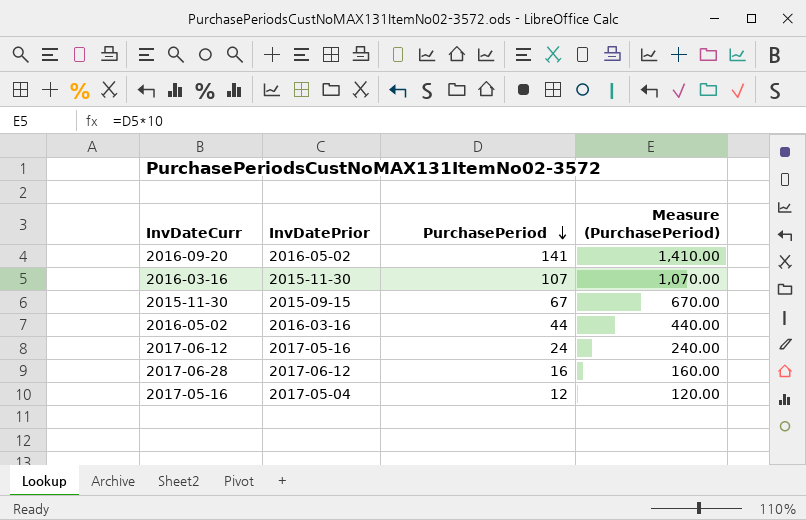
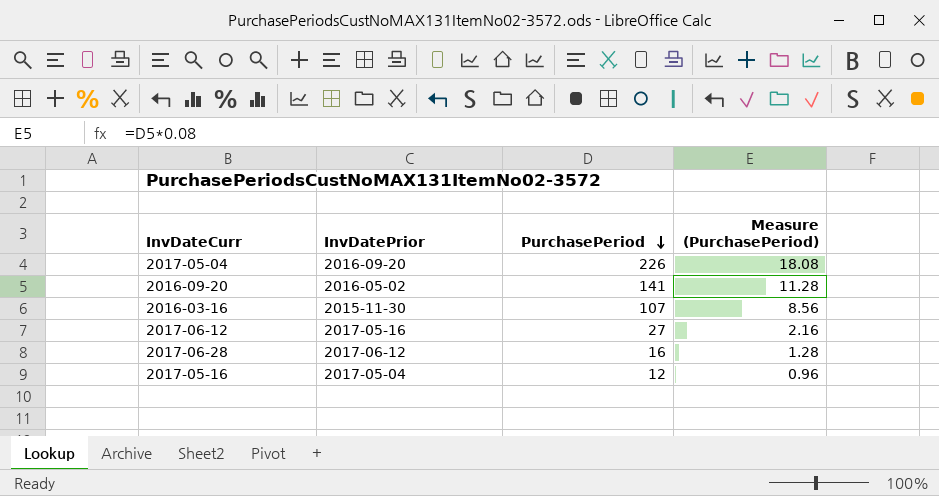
column Measure (PurchasePeriod) | formula: [PurchasePeriod] * 10 -> [PurchasePeriod] * 0.08
row 2015-11-30: 2015-09-15 | 67 | 670.00 -> none
row 2016-05-02: 2016-03-16 | 44 | 440.00 -> none
row 2017-05-04: none -> 2016-09-20 | 226 | 18.08
2017-06-12 | PurchasePeriod: 24 -> 27

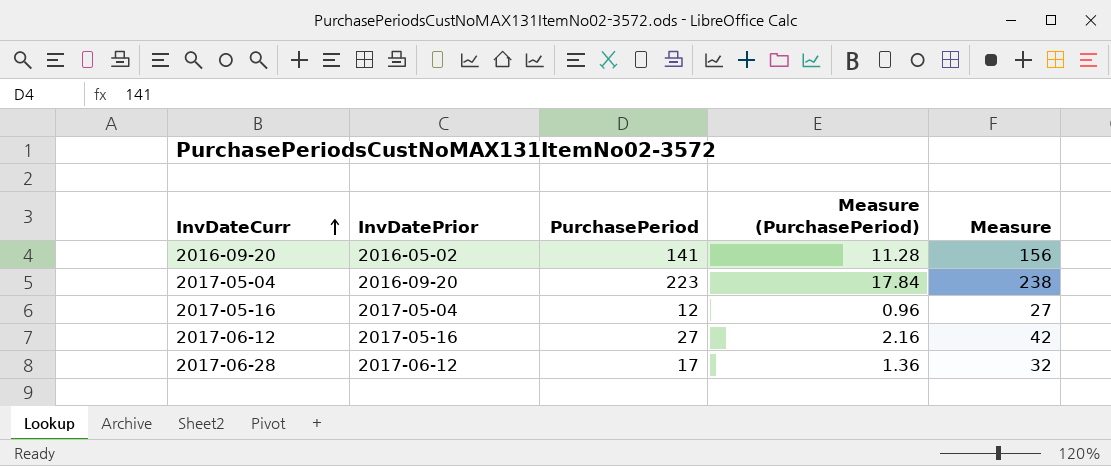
row order: PurchasePeriod descending -> InvDateCurr ascending
column Measure | formula: none -> [PurchasePeriod] + 15
row 2016-03-16: 2015-11-30 | 107 | 8.56 -> none
2017-05-04 | PurchasePeriod: 226 -> 223
2017-05-04 | Measure (PurchasePeriod): 18.08 -> 17.84
2017-06-28 | PurchasePeriod: 16 -> 17
2017-06-28 | Measure (PurchasePeriod): 1.28 -> 1.36

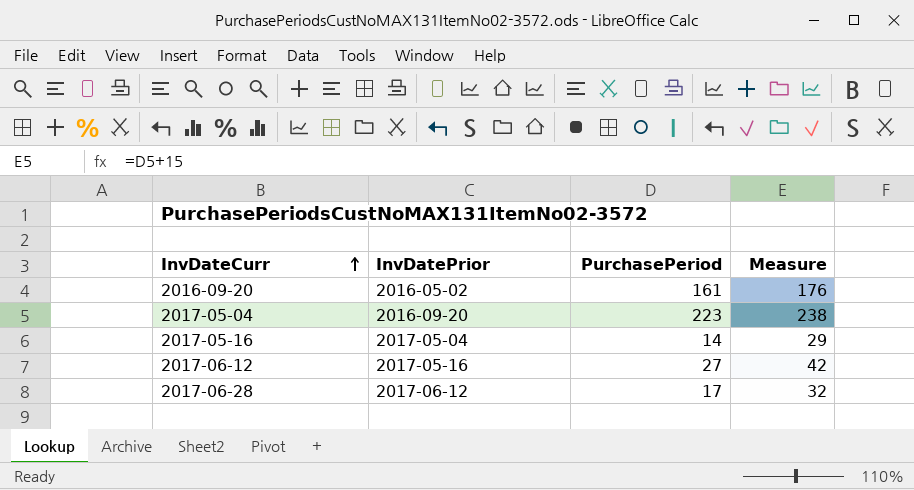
column Measure (PurchasePeriod) | formula: [PurchasePeriod] * 0.08 -> none
2016-09-20 | PurchasePeriod: 141 -> 161
2016-09-20 | Measure: 156 -> 176
2017-05-16 | PurchasePeriod: 12 -> 14
2017-05-16 | Measure: 27 -> 29

